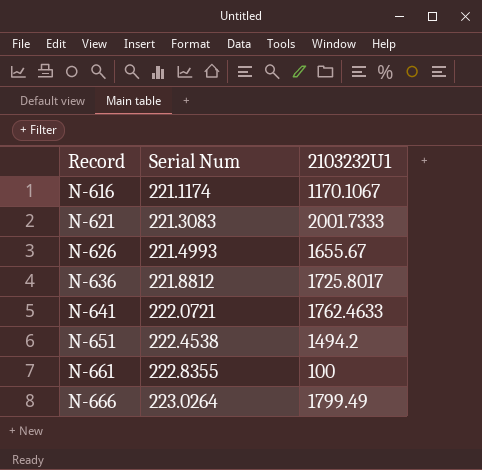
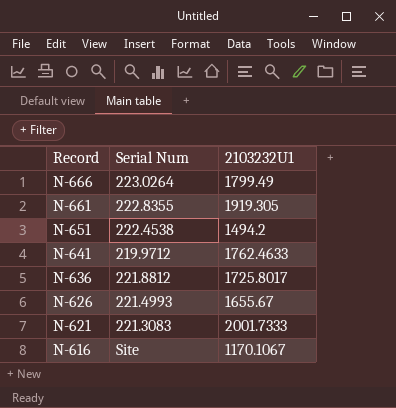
row order: Record ascending -> Record descending
N-661 | 2103232U1: 100 -> 1919.305
N-641 | Serial Num: 222.0721 -> 219.9712
N-616 | Serial Num: 221.1174 -> Site

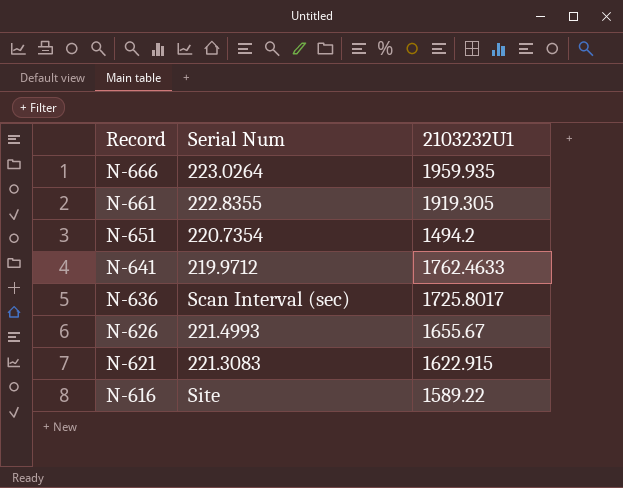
N-666 | 2103232U1: 1799.49 -> 1959.935
N-651 | Serial Num: 222.4538 -> 220.7354
N-636 | Serial Num: 221.8812 -> Scan Interval (sec)
N-621 | 2103232U1: 2001.7333 -> 1622.915
N-616 | 2103232U1: 1170.1067 -> 1589.22

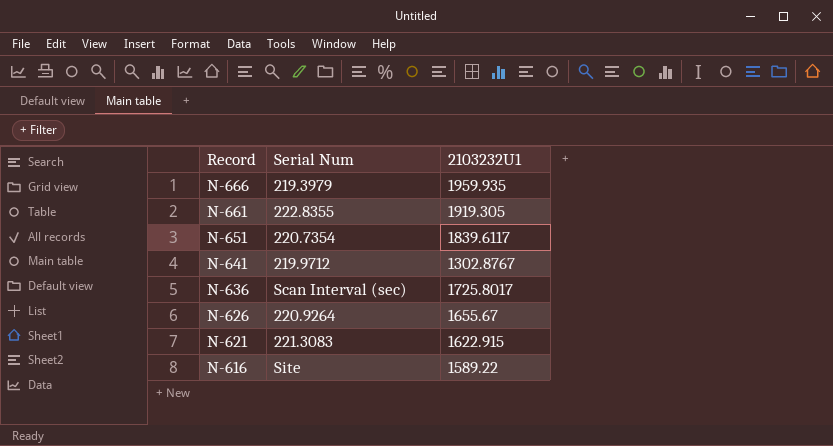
N-666 | Serial Num: 223.0264 -> 219.3979
N-651 | 2103232U1: 1494.2 -> 1839.6117
N-641 | 2103232U1: 1762.4633 -> 1302.8767
N-626 | Serial Num: 221.4993 -> 220.9264

